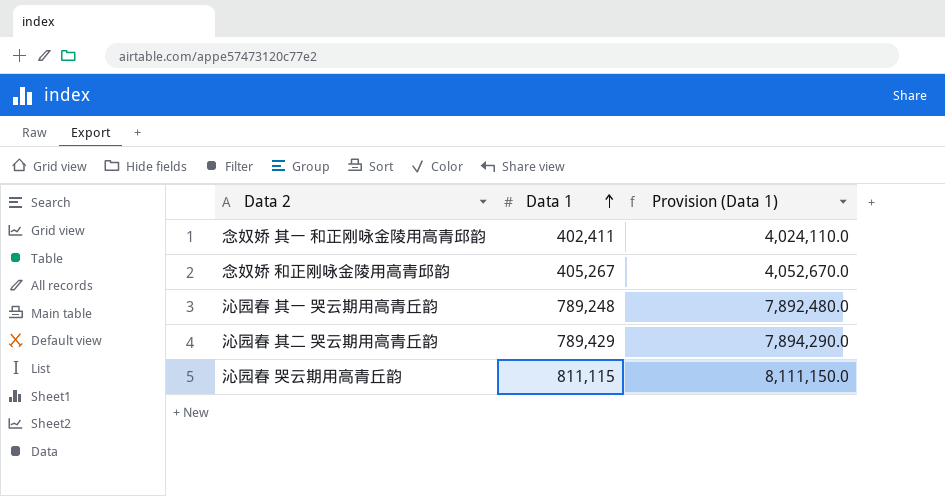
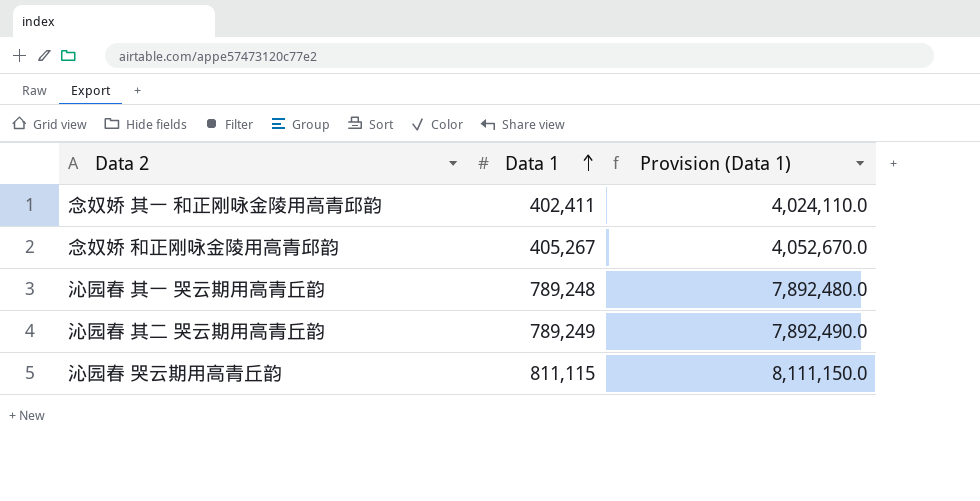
沁园春 其二 哭云期用高青丘韵 | Data 1: 789,429 -> 789,249
沁园春 其二 哭云期用高青丘韵 | Provision (Data 1): 7,894,290.0 -> 7,892,490.0

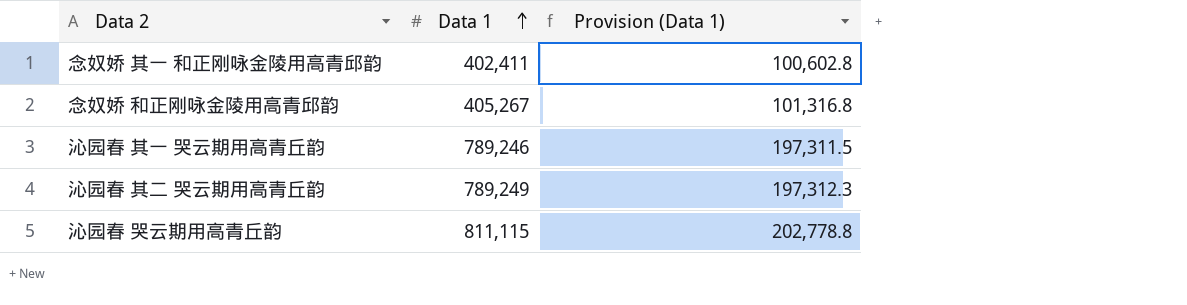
column Provision (Data 1) | formula: [Data 1] * 10 -> [Data 1] * 0.25
沁园春 其一 哭云期用高青丘韵 | Data 1: 789,248 -> 789,246

